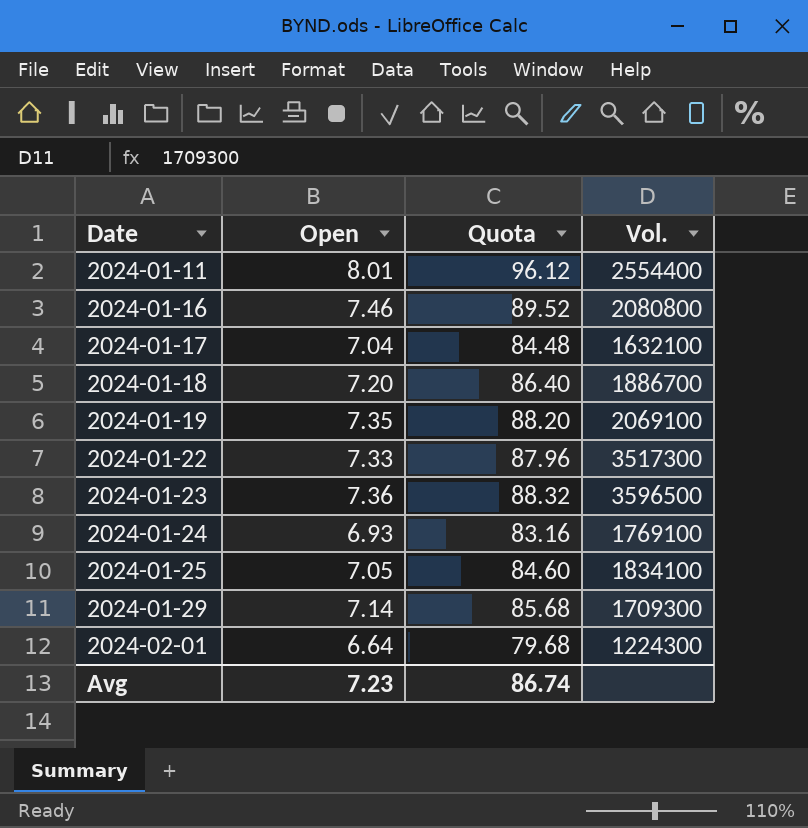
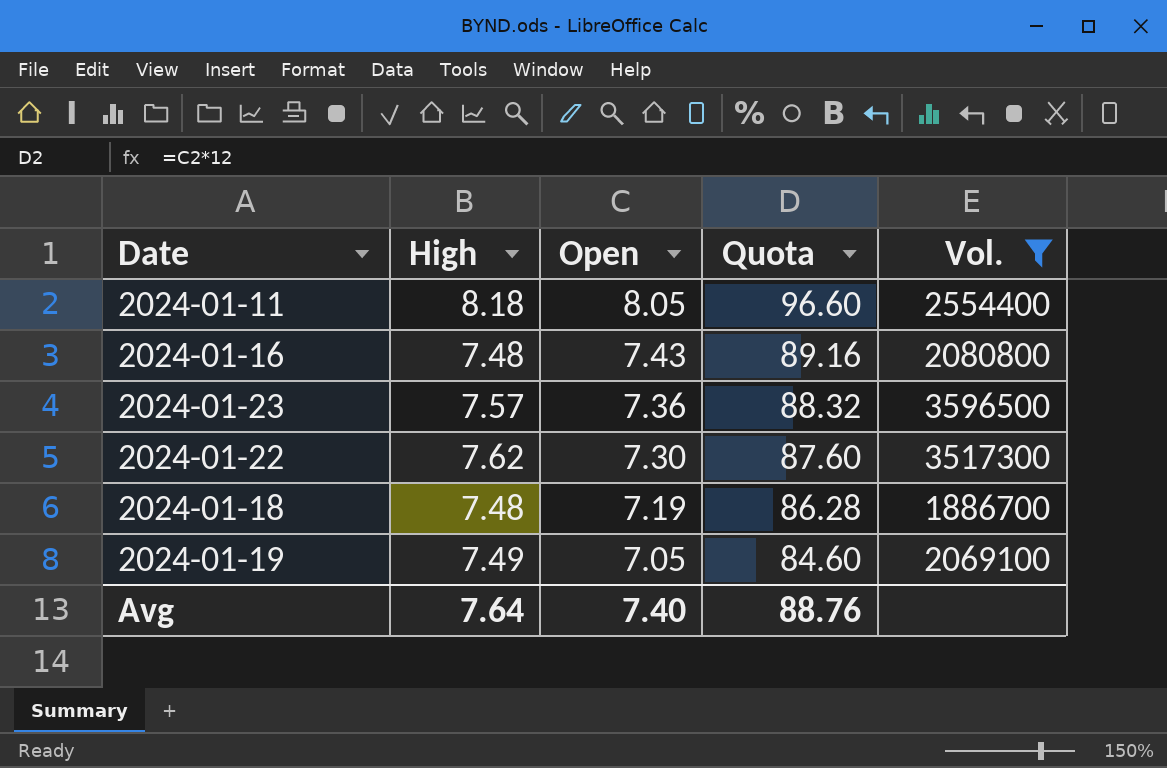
filter: none -> Vol. >= 1886700
row order: Date ascending -> Open descending
column High | position: none -> 2
2024-01-11 | Open: 8.01 -> 8.05
2024-01-11 | Quota: 96.12 -> 96.60
2024-01-16 | Open: 7.46 -> 7.43
2024-01-16 | Quota: 89.52 -> 89.16
2024-01-22 | Open: 7.33 -> 7.30
2024-01-22 | Quota: 87.96 -> 87.60
2024-01-18 | Open: 7.20 -> 7.19
2024-01-18 | Quota: 86.40 -> 86.28
2024-01-19 | Open: 7.35 -> 7.05
2024-01-19 | Quota: 88.20 -> 84.60
Avg | Open: 7.23 -> 7.40
Avg | Quota: 86.74 -> 88.76

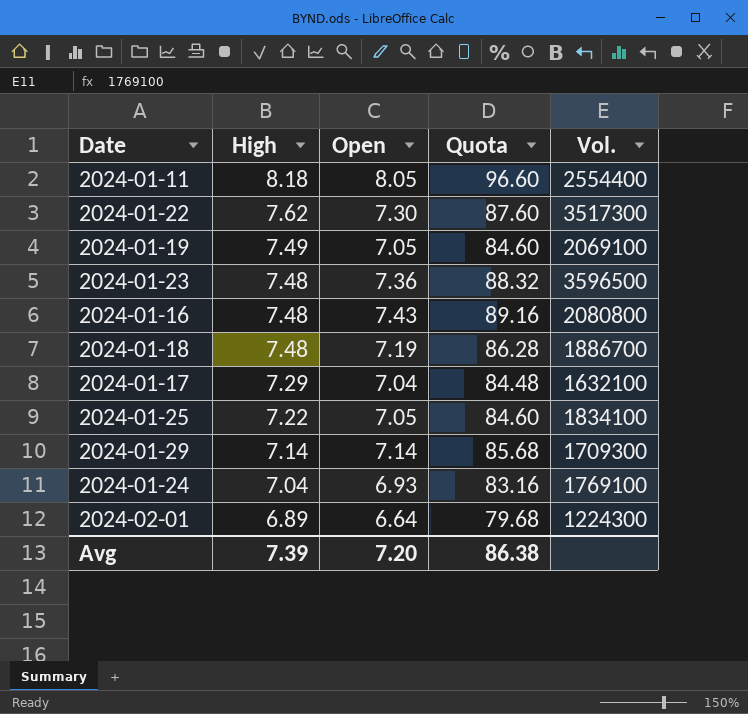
filter: Vol. >= 1886700 -> none
row order: Open descending -> High descending
2024-01-23 | High: 7.57 -> 7.48
Avg | High: 7.64 -> 7.39
Avg | Open: 7.40 -> 7.20
Avg | Quota: 88.76 -> 86.38

